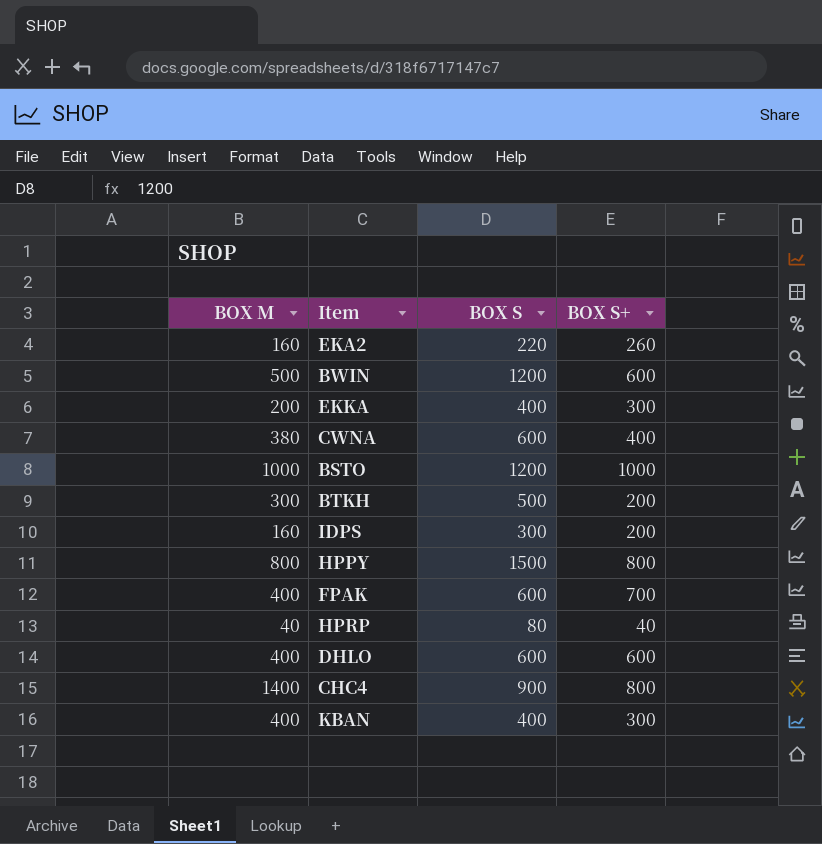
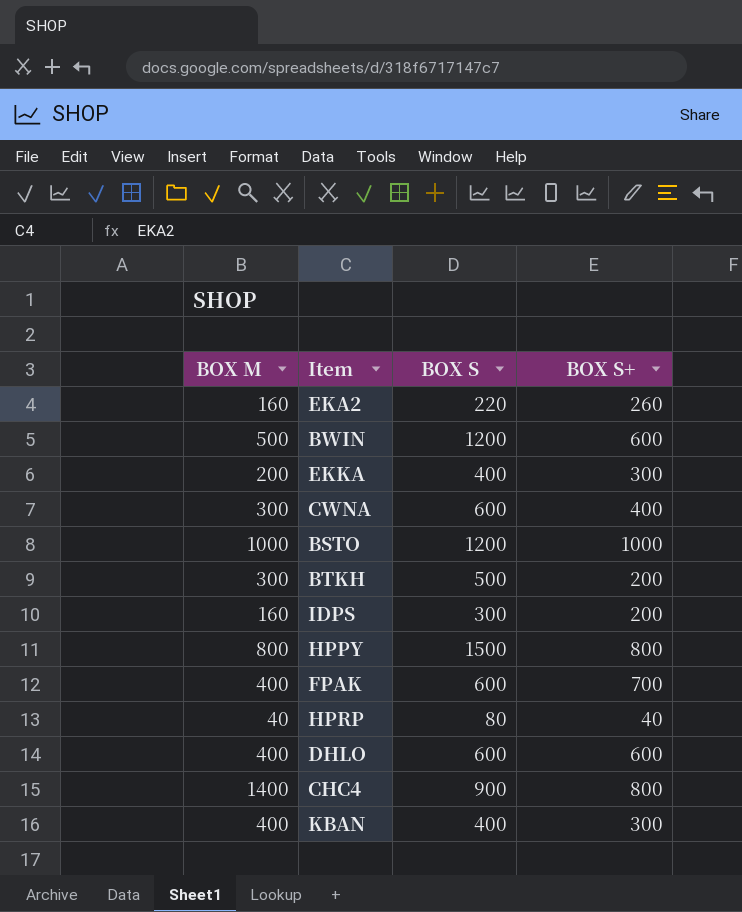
CWNA | BOX M: 380 -> 300

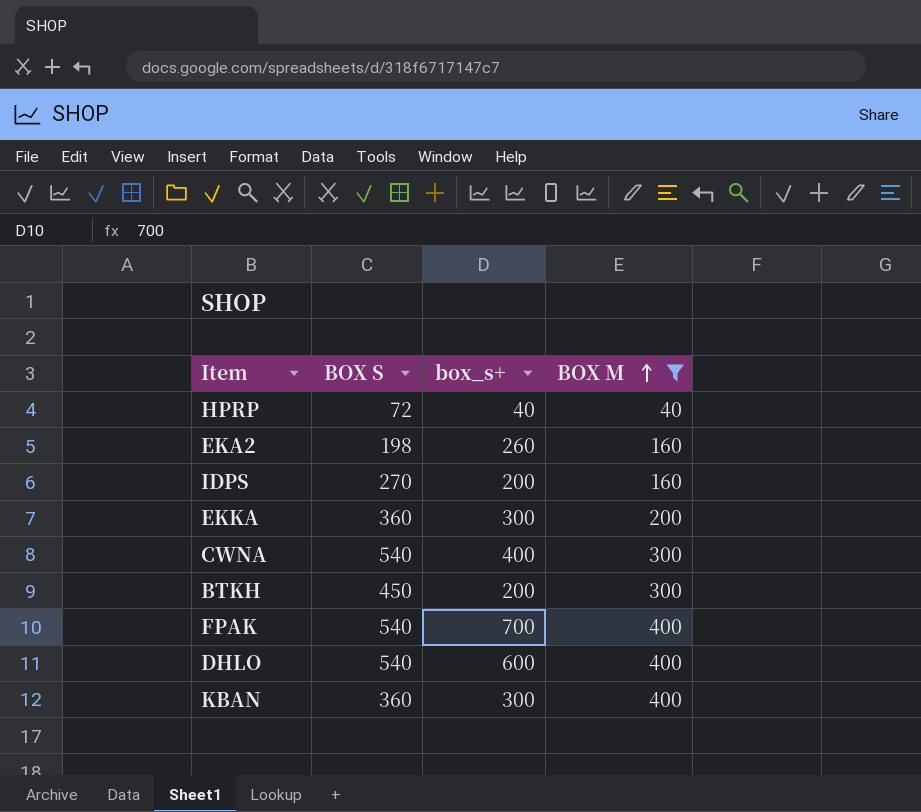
filter: none -> BOX M <= 400
row order: none -> BOX M ascending
column name: BOX S+ -> box_s+
column BOX M | position: 1 -> 4
HPRP | BOX S: 80 -> 72
EKA2 | BOX S: 220 -> 198
IDPS | BOX S: 300 -> 270
EKKA | BOX S: 400 -> 360
CWNA | BOX S: 600 -> 540
BTKH | BOX S: 500 -> 450
FPAK | BOX S: 600 -> 540
DHLO | BOX S: 600 -> 540
KBAN | BOX S: 400 -> 360

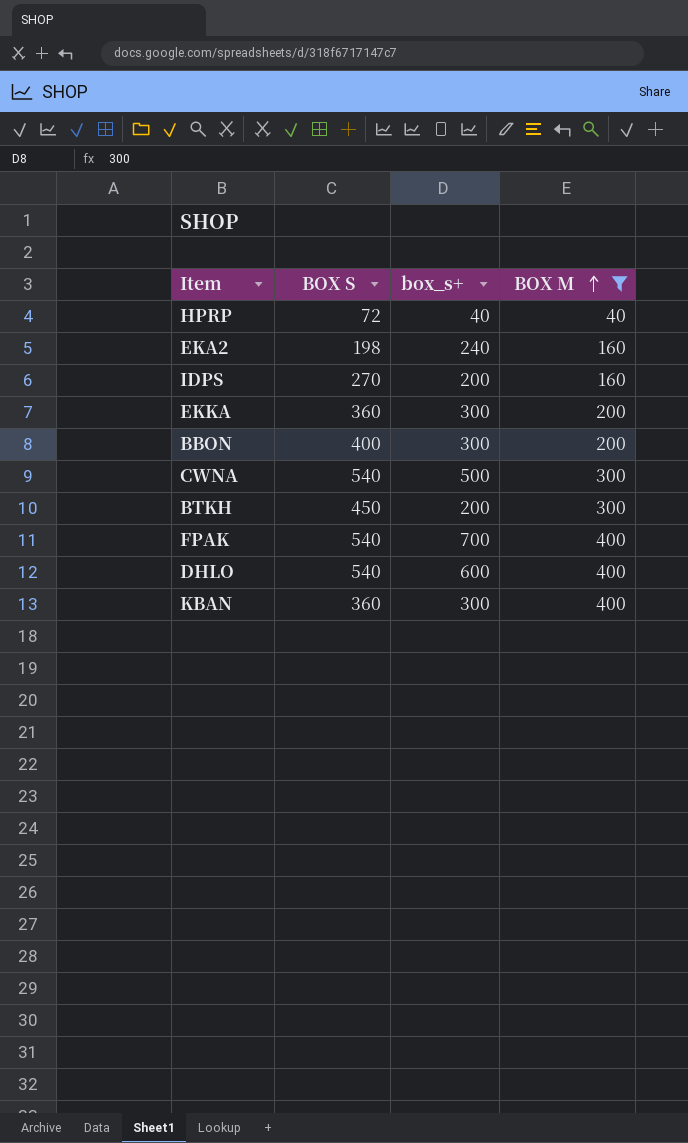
EKA2 | box_s+: 260 -> 240
row BBON: none -> 400 | 300 | 200
CWNA | box_s+: 400 -> 500

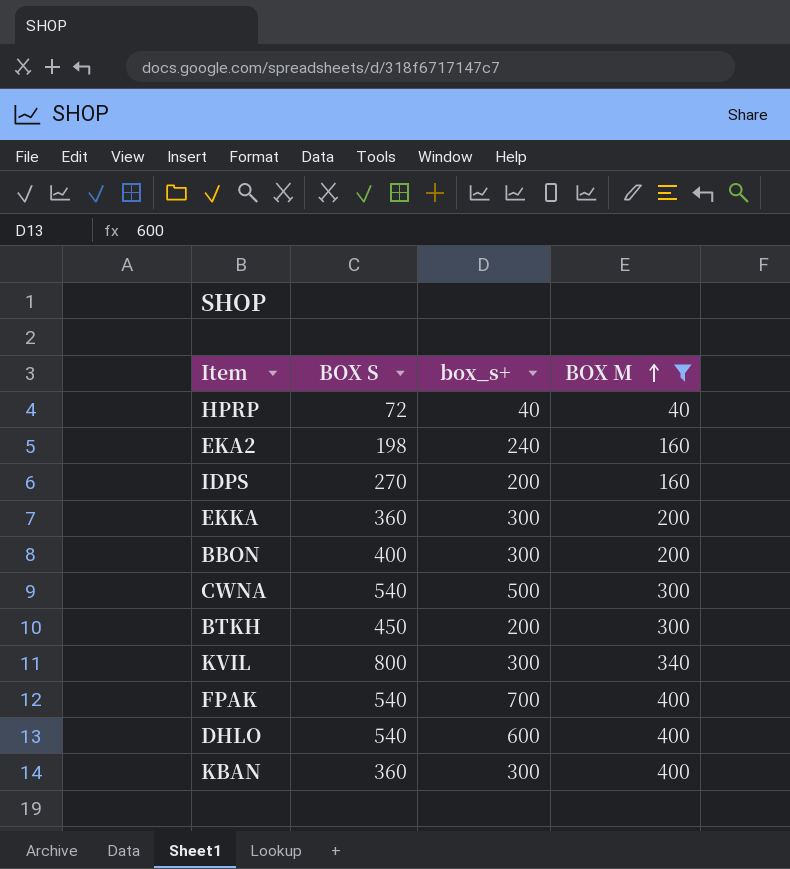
row KVIL: none -> 800 | 300 | 340

